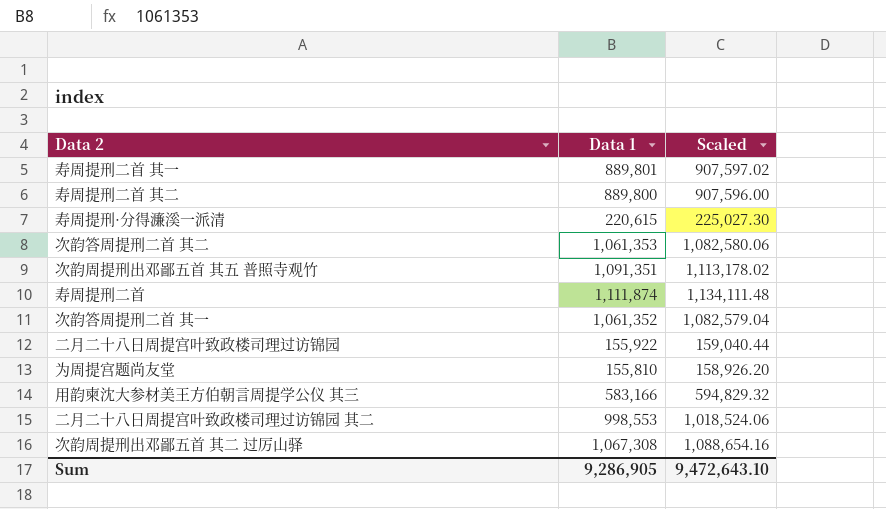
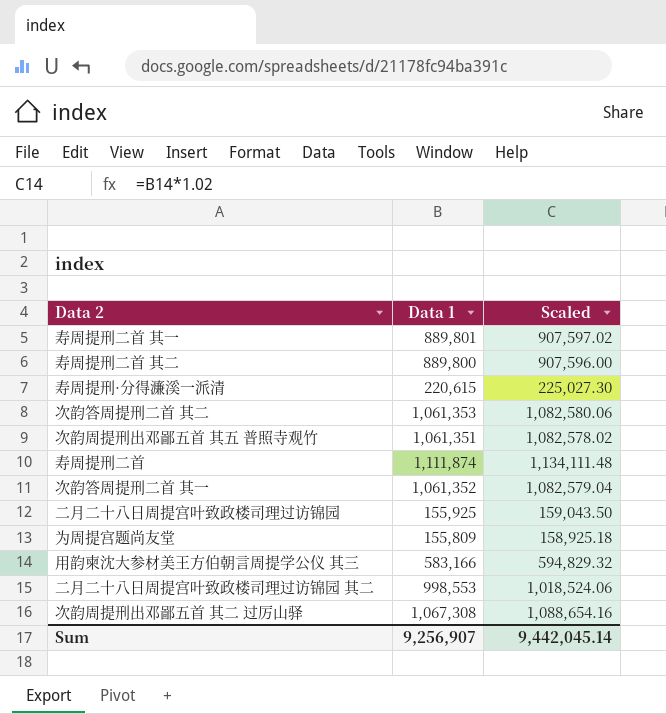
次韵周提刑出邓鄙五首 其五 普照寺观竹 | Data 1: 1,091,351 -> 1,061,351
次韵周提刑出邓鄙五首 其五 普照寺观竹 | Scaled: 1,113,178.02 -> 1,082,578.02
二月二十八日周提宫叶致政楼司理过访锦园 | Data 1: 155,922 -> 155,925
二月二十八日周提宫叶致政楼司理过访锦园 | Scaled: 159,040.44 -> 159,043.50
为周提宫题尚友堂 | Data 1: 155,810 -> 155,809
为周提宫题尚友堂 | Scaled: 158,926.20 -> 158,925.18
Sum | Data 1: 9,286,905 -> 9,256,907
Sum | Scaled: 9,472,643.10 -> 9,442,045.14

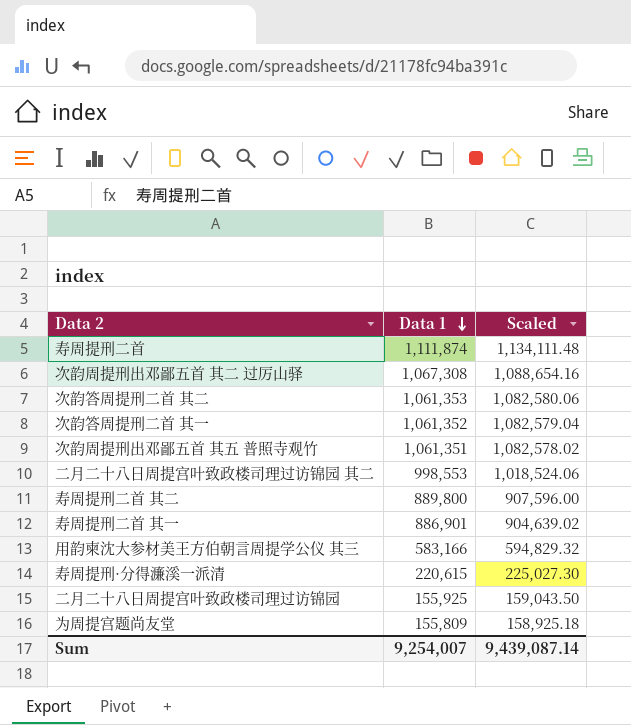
row order: none -> Data 1 descending
寿周提刑二首 其一 | Data 1: 889,801 -> 886,901
寿周提刑二首 其一 | Scaled: 907,597.02 -> 904,639.02
Sum | Data 1: 9,256,907 -> 9,254,007
Sum | Scaled: 9,442,045.14 -> 9,439,087.14

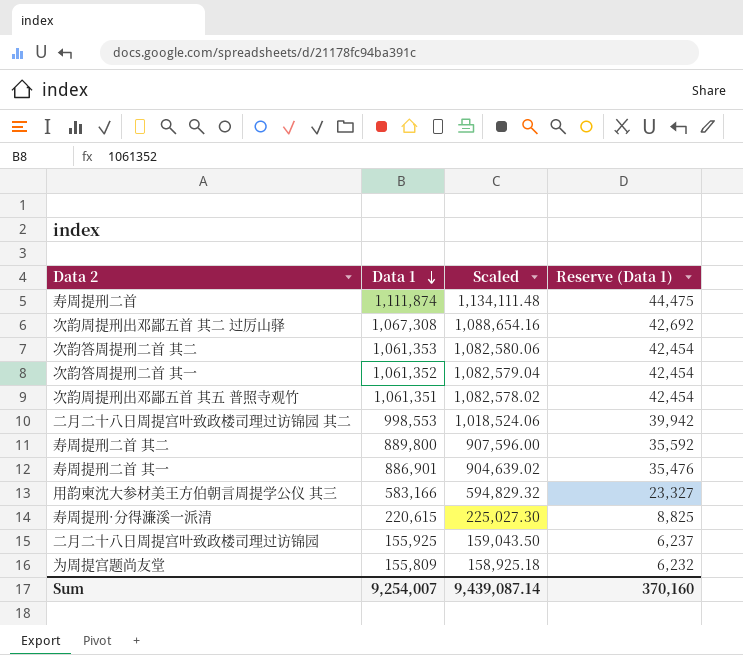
column Reserve (Data 1) | formula: none -> [Data 1] * 0.04

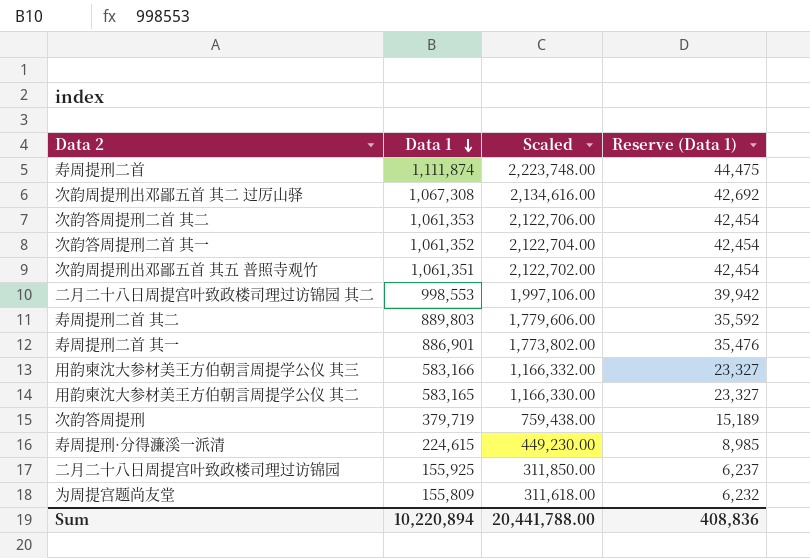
column Scaled | formula: [Data 1] * 1.02 -> [Data 1] * 2
寿周提刑二首 其二 | Data 1: 889,800 -> 889,803
row 用韵柬沈大参材美王方伯朝言周提学公仪 其二: none -> 583,165 | 1,166,330.00 | 23,327
row 次韵答周提刑: none -> 379,719 | 759,438.00 | 15,189
寿周提刑·分得濂溪一派清 | Data 1: 220,615 -> 224,615
寿周提刑·分得濂溪一派清 | Reserve (Data 1): 8,825 -> 8,985
Sum | Data 1: 9,254,007 -> 10,220,894
Sum | Scaled: 9,439,087.14 -> 20,441,788.00
Sum | Reserve (Data 1): 370,160 -> 408,836

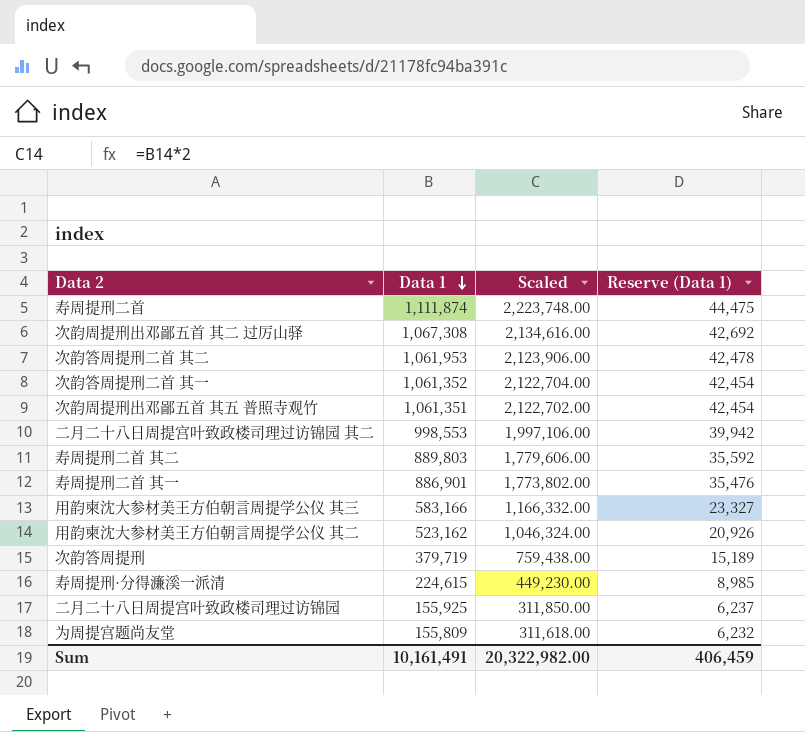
次韵答周提刑二首 其二 | Data 1: 1,061,353 -> 1,061,953
次韵答周提刑二首 其二 | Scaled: 2,122,706.00 -> 2,123,906.00
次韵答周提刑二首 其二 | Reserve (Data 1): 42,454 -> 42,478
用韵柬沈大参材美王方伯朝言周提学公仪 其二 | Data 1: 583,165 -> 523,162
用韵柬沈大参材美王方伯朝言周提学公仪 其二 | Scaled: 1,166,330.00 -> 1,046,324.00
用韵柬沈大参材美王方伯朝言周提学公仪 其二 | Reserve (Data 1): 23,327 -> 20,926
Sum | Data 1: 10,220,894 -> 10,161,491
Sum | Scaled: 20,441,788.00 -> 20,322,982.00
Sum | Reserve (Data 1): 408,836 -> 406,459

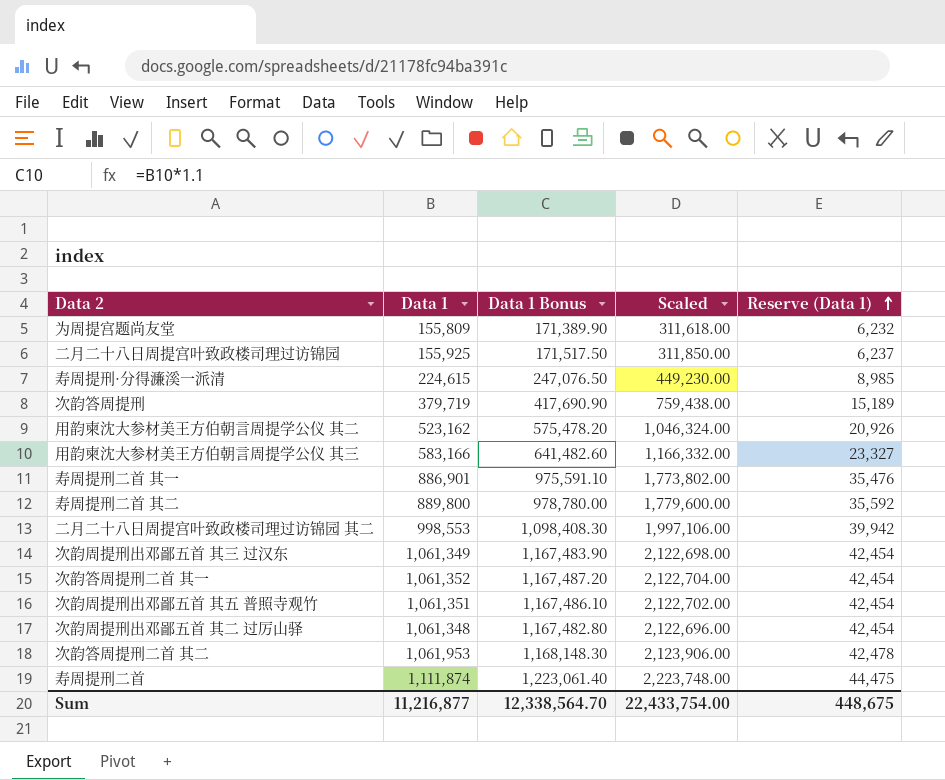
row order: Data 1 descending -> Reserve (Data 1) ascending
column Data 1 Bonus | formula: none -> [Data 1] * 1.1
寿周提刑二首 其二 | Data 1: 889,803 -> 889,800
寿周提刑二首 其二 | Scaled: 1,779,606.00 -> 1,779,600.00
row 次韵周提刑出邓鄙五首 其三 过汉东: none -> 1,061,349 | 1,167,483.90 | 2,122,698.00 | 42,454
次韵周提刑出邓鄙五首 其二 过厉山驿 | Data 1: 1,067,308 -> 1,061,348
次韵周提刑出邓鄙五首 其二 过厉山驿 | Scaled: 2,134,616.00 -> 2,122,696.00
次韵周提刑出邓鄙五首 其二 过厉山驿 | Reserve (Data 1): 42,692 -> 42,454
Sum | Data 1: 10,161,491 -> 11,216,877
Sum | Scaled: 20,322,982.00 -> 22,433,754.00
Sum | Reserve (Data 1): 406,459 -> 448,675

